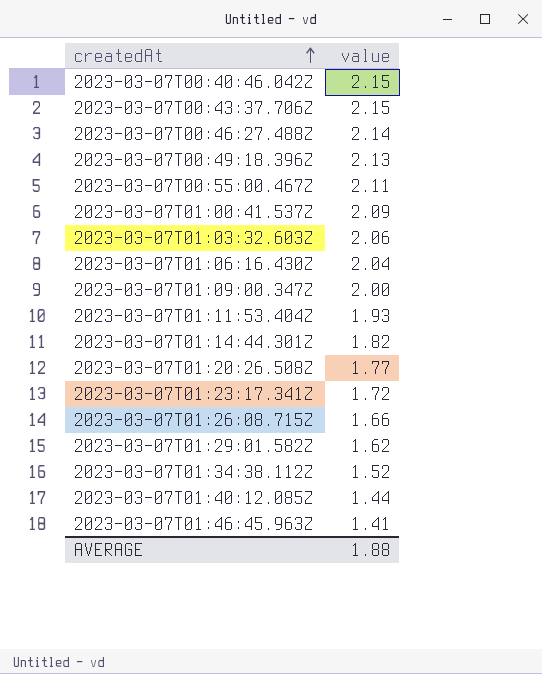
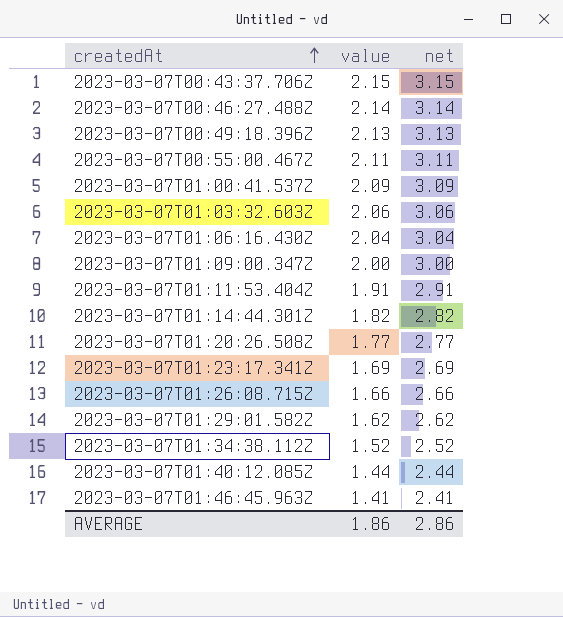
column net | formula: none -> [value] + 1
row 2023-03-07T00:40:46.042Z: 2.15 -> none
2023-03-07T01:11:53.404Z | value: 1.93 -> 1.91
2023-03-07T01:23:17.341Z | value: 1.72 -> 1.69
AVERAGE | value: 1.88 -> 1.86

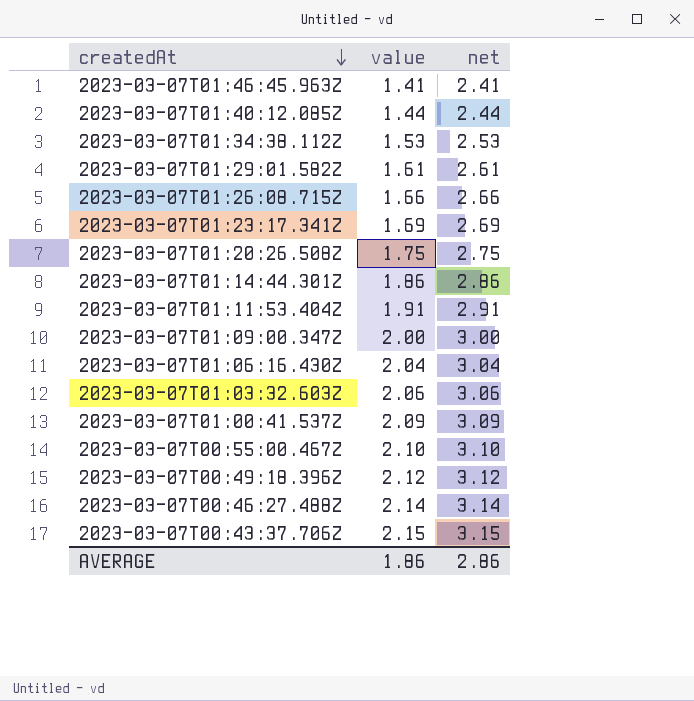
row order: createdAt ascending -> createdAt descending
2023-03-07T01:34:38.112Z | value: 1.52 -> 1.53
2023-03-07T01:34:38.112Z | net: 2.52 -> 2.53
2023-03-07T01:29:01.582Z | value: 1.62 -> 1.61
2023-03-07T01:29:01.582Z | net: 2.62 -> 2.61
2023-03-07T01:20:26.508Z | value: 1.77 -> 1.75
2023-03-07T01:20:26.508Z | net: 2.77 -> 2.75
2023-03-07T01:14:44.301Z | value: 1.82 -> 1.86
2023-03-07T01:14:44.301Z | net: 2.82 -> 2.86
2023-03-07T00:55:00.467Z | value: 2.11 -> 2.10
2023-03-07T00:55:00.467Z | net: 3.11 -> 3.10
2023-03-07T00:49:18.396Z | value: 2.13 -> 2.12
2023-03-07T00:49:18.396Z | net: 3.13 -> 3.12

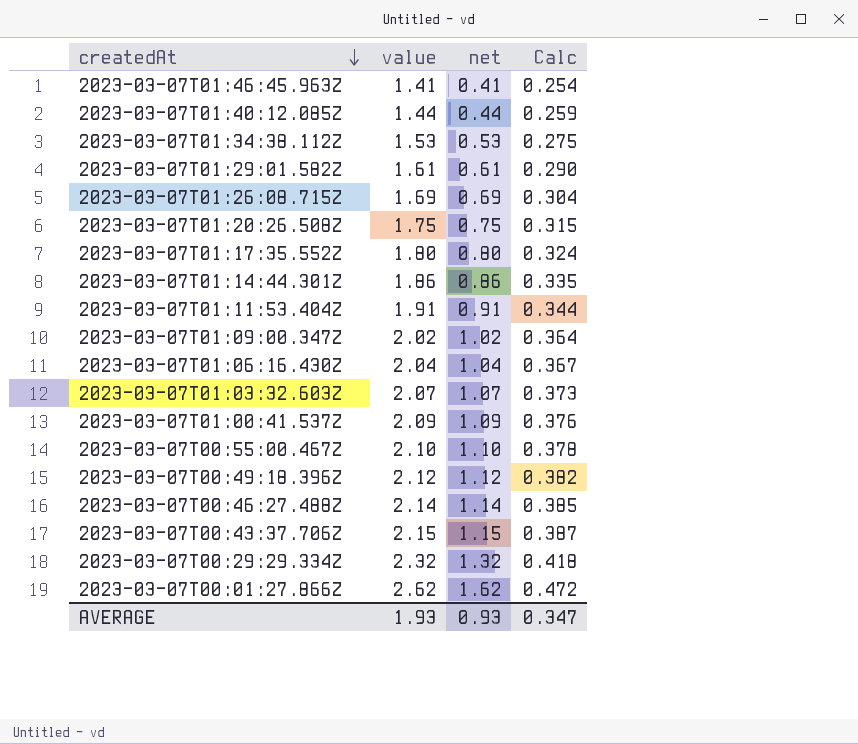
column net | formula: [value] + 1 -> [value] - 1
column Calc | formula: none -> [value] * 0.18
row 2023-03-07T01:23:17.341Z: 1.69 | 2.69 -> none
2023-03-07T01:26:08.715Z | value: 1.66 -> 1.69
row 2023-03-07T01:17:35.552Z: none -> 1.80 | 0.80 | 0.324
2023-03-07T01:09:00.347Z | value: 2.00 -> 2.02
2023-03-07T01:03:32.603Z | value: 2.06 -> 2.07
row 2023-03-07T00:29:29.334Z: none -> 2.32 | 1.32 | 0.418
row 2023-03-07T00:01:27.866Z: none -> 2.62 | 1.62 | 0.472
AVERAGE | value: 1.86 -> 1.93
AVERAGE | net: 2.86 -> 0.93

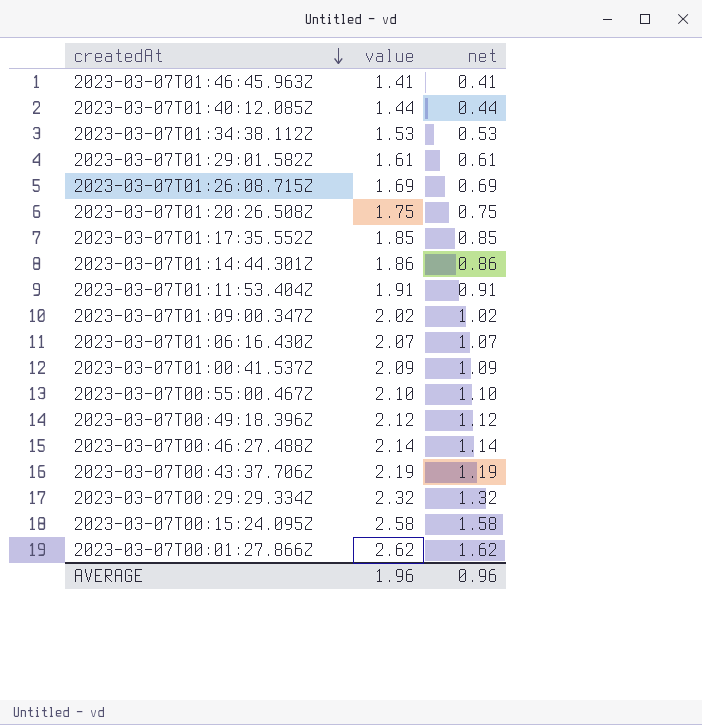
column Calc | formula: [value] * 0.18 -> none
row 2023-03-07T01:03:32.603Z: 2.07 | 1.07 | 0.373 -> none
2023-03-07T01:17:35.552Z | value: 1.80 -> 1.85
2023-03-07T01:17:35.552Z | net: 0.80 -> 0.85
2023-03-07T01:06:16.430Z | value: 2.04 -> 2.07
2023-03-07T01:06:16.430Z | net: 1.04 -> 1.07
2023-03-07T00:43:37.706Z | value: 2.15 -> 2.19
2023-03-07T00:43:37.706Z | net: 1.15 -> 1.19
row 2023-03-07T00:15:24.095Z: none -> 2.58 | 1.58
AVERAGE | value: 1.93 -> 1.96
AVERAGE | net: 0.93 -> 0.96

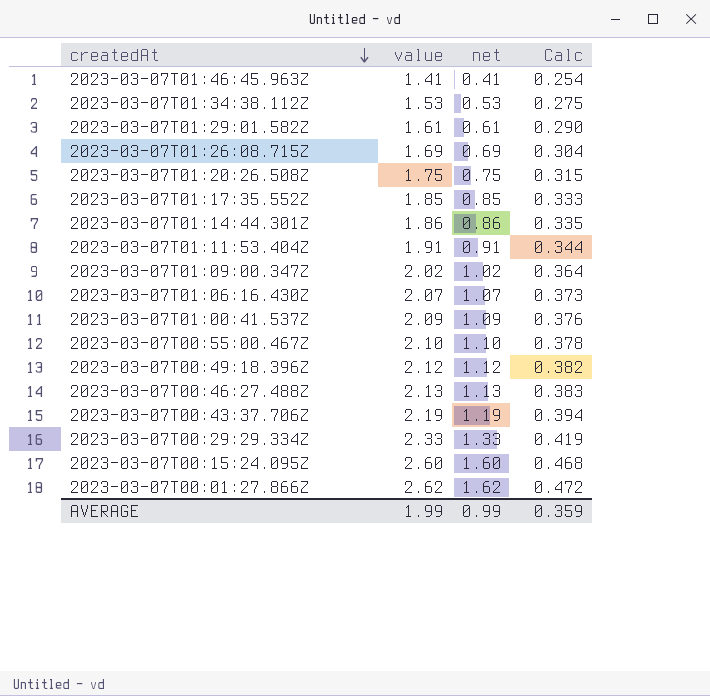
column Calc | formula: none -> [value] * 0.18
row 2023-03-07T01:40:12.085Z: 1.44 | 0.44 -> none
2023-03-07T00:46:27.488Z | value: 2.14 -> 2.13
2023-03-07T00:46:27.488Z | net: 1.14 -> 1.13
2023-03-07T00:29:29.334Z | value: 2.32 -> 2.33
2023-03-07T00:29:29.334Z | net: 1.32 -> 1.33
2023-03-07T00:15:24.095Z | value: 2.58 -> 2.60
2023-03-07T00:15:24.095Z | net: 1.58 -> 1.60
AVERAGE | value: 1.96 -> 1.99
AVERAGE | net: 0.96 -> 0.99

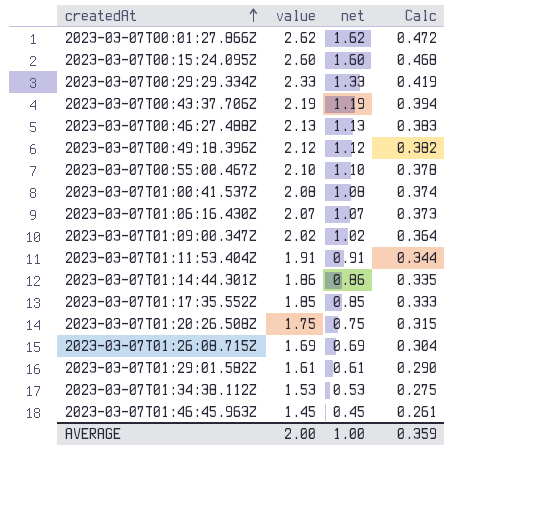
row order: createdAt descending -> createdAt ascending
2023-03-07T01:00:41.537Z | value: 2.09 -> 2.08
2023-03-07T01:00:41.537Z | net: 1.09 -> 1.08
2023-03-07T01:00:41.537Z | Calc: 0.376 -> 0.374
2023-03-07T01:46:45.963Z | value: 1.41 -> 1.45
2023-03-07T01:46:45.963Z | net: 0.41 -> 0.45
2023-03-07T01:46:45.963Z | Calc: 0.254 -> 0.261
AVERAGE | value: 1.99 -> 2.00
AVERAGE | net: 0.99 -> 1.00

